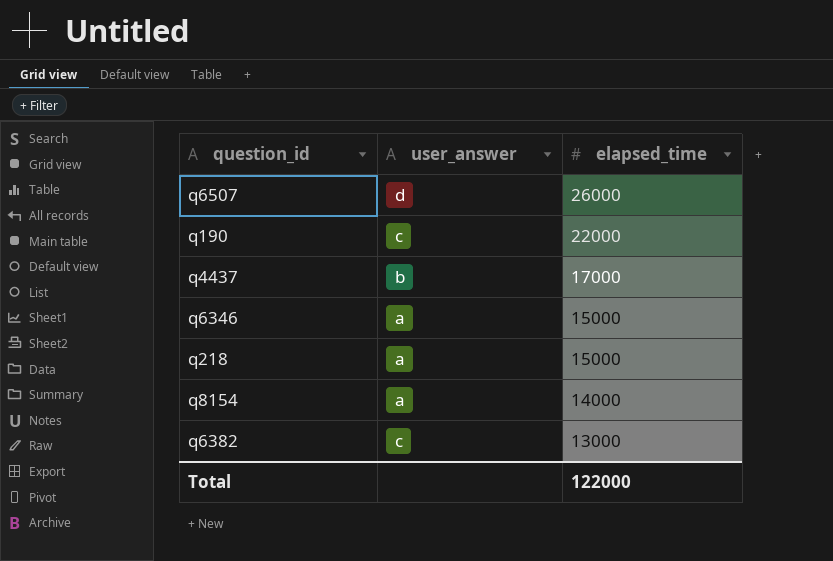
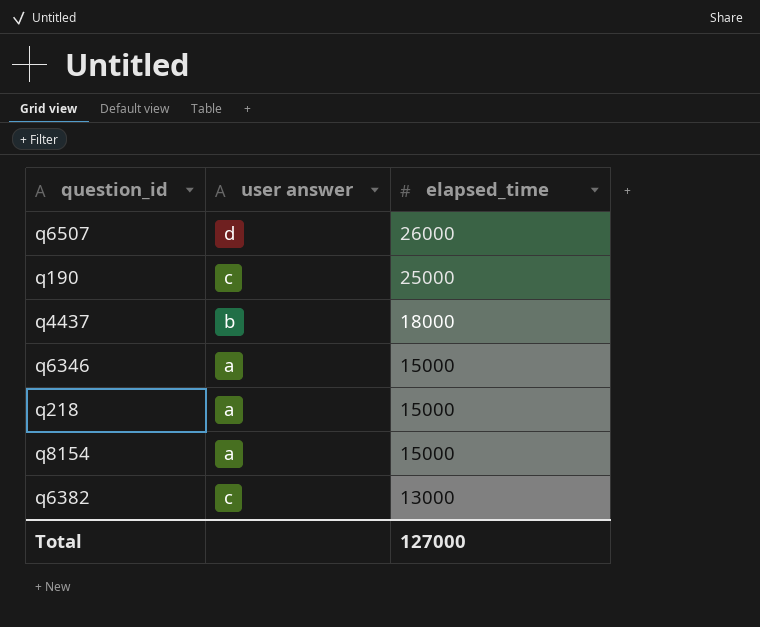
column name: user_answer -> user answer
q190 | elapsed_time: 22000 -> 25000
q4437 | elapsed_time: 17000 -> 18000
q8154 | elapsed_time: 14000 -> 15000
Total | elapsed_time: 122000 -> 127000

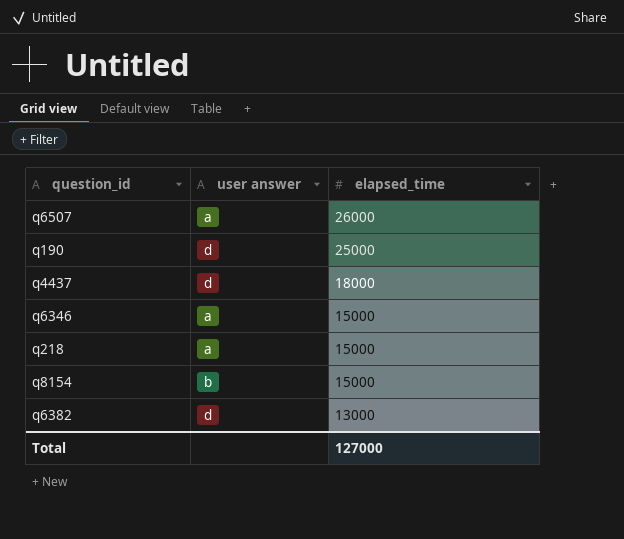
q6507 | user answer: d -> a
q190 | user answer: c -> d
q4437 | user answer: b -> d
q8154 | user answer: a -> b
q6382 | user answer: c -> d

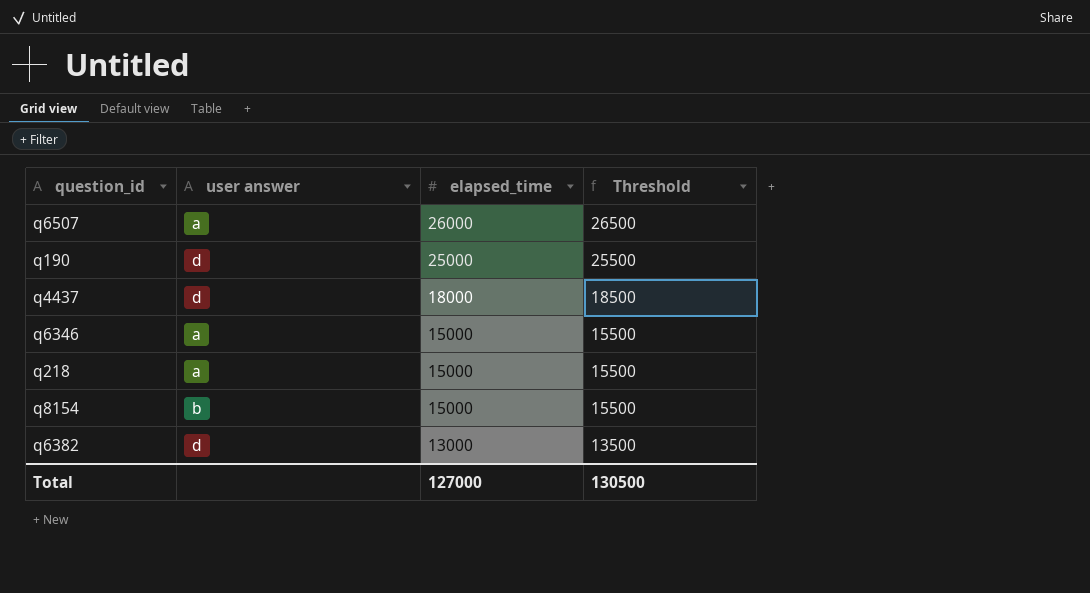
column Threshold | formula: none -> [elapsed_time] + 500

